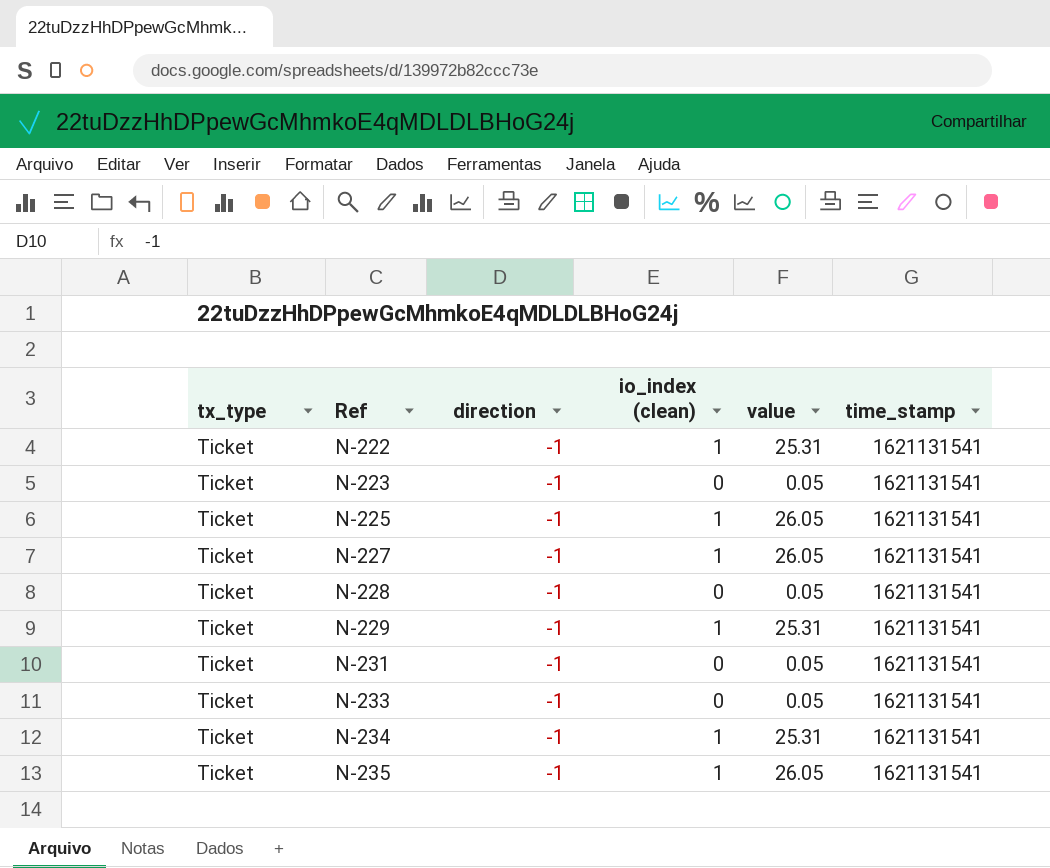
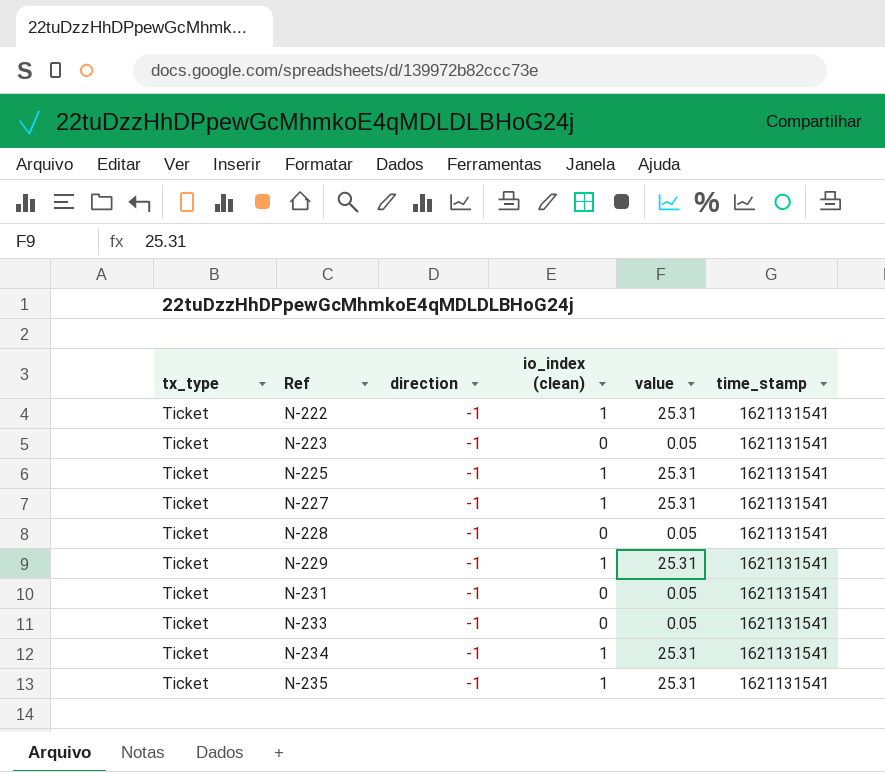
N-225 | value: 26.05 -> 25.31
N-227 | value: 26.05 -> 25.31
N-235 | value: 26.05 -> 25.31

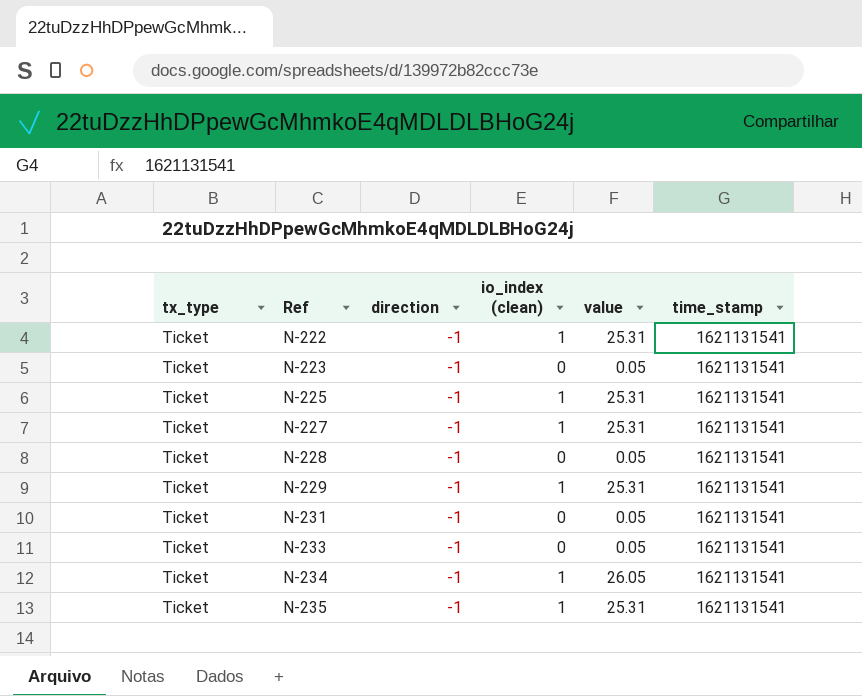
N-234 | value: 25.31 -> 26.05

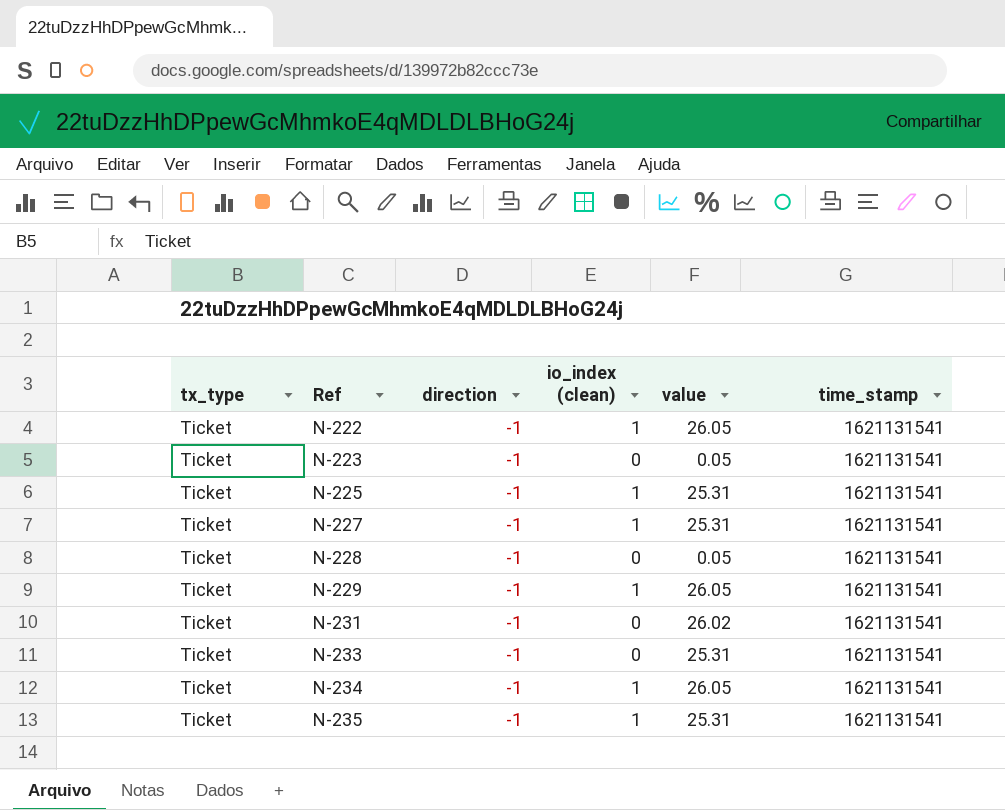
N-222 | value: 25.31 -> 26.05
N-229 | value: 25.31 -> 26.05
N-231 | value: 0.05 -> 26.02
N-233 | value: 0.05 -> 25.31

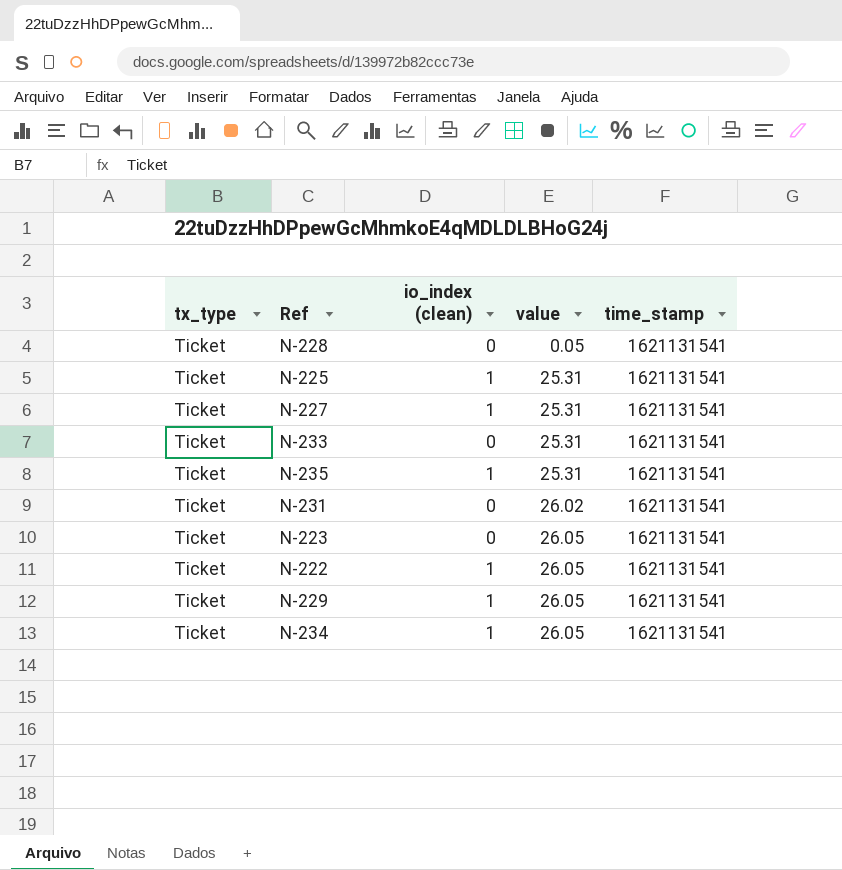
row order: Ref ascending -> value ascending
column direction | position: 3 -> none
N-223 | value: 0.05 -> 26.05

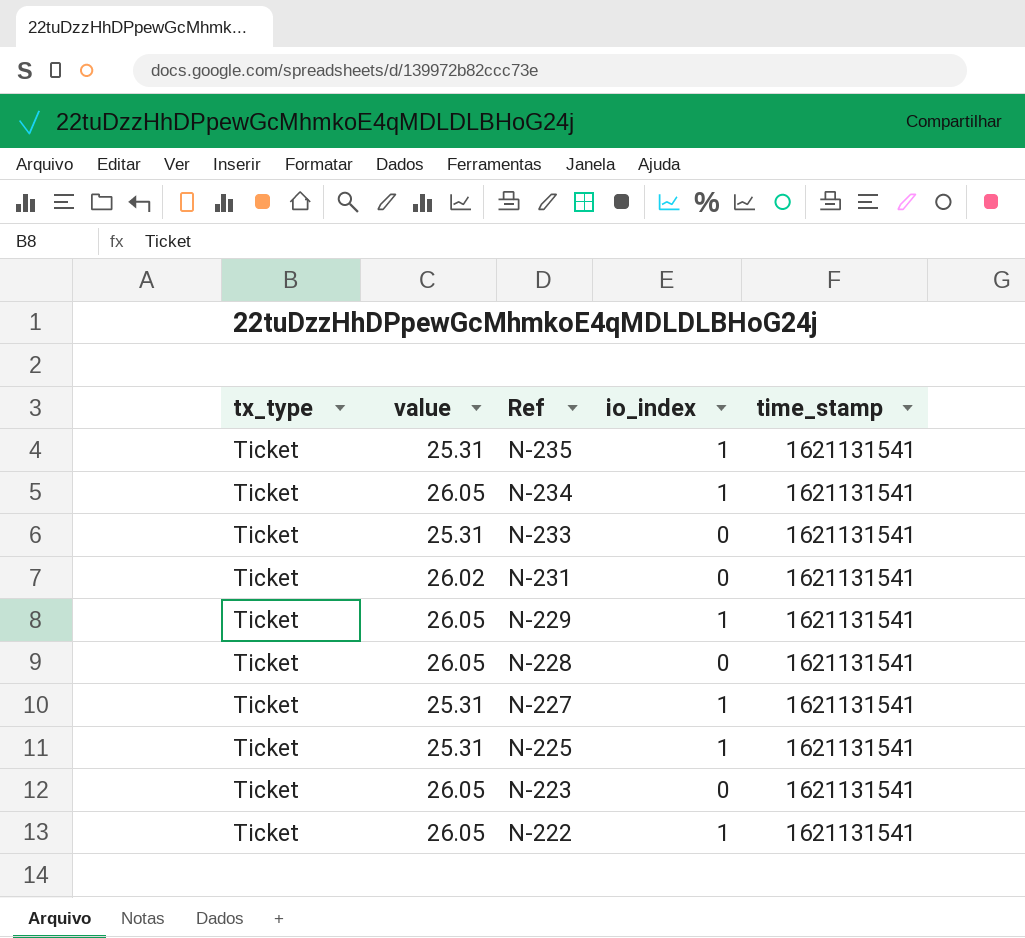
row order: value ascending -> Ref descending
column value | position: 4 -> 2
column name: io_index (clean) -> io_index
N-228 | value: 0.05 -> 26.05

